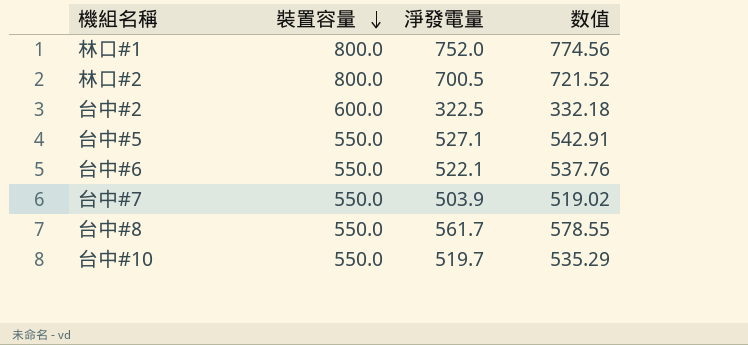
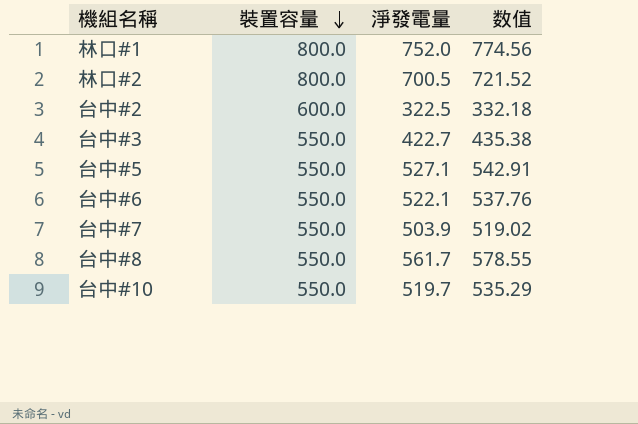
row 台中#3: none -> 550.0 | 422.7 | 435.38

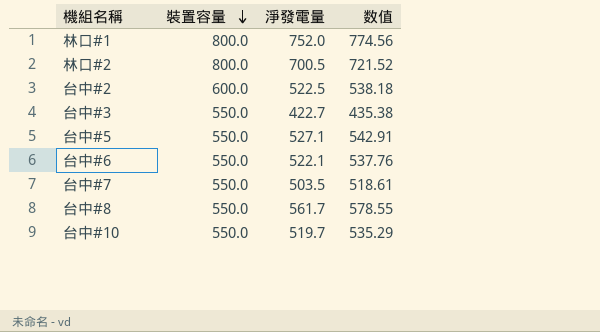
台中#2 | 淨發電量: 322.5 -> 522.5
台中#2 | 数值: 332.18 -> 538.18
台中#7 | 淨發電量: 503.9 -> 503.5
台中#7 | 数值: 519.02 -> 518.61

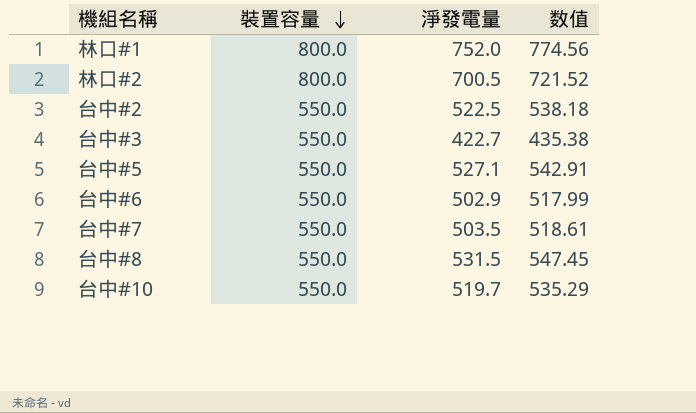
台中#2 | 裝置容量: 600.0 -> 550.0
台中#6 | 淨發電量: 522.1 -> 502.9
台中#6 | 数值: 537.76 -> 517.99
台中#8 | 淨發電量: 561.7 -> 531.5
台中#8 | 数值: 578.55 -> 547.45

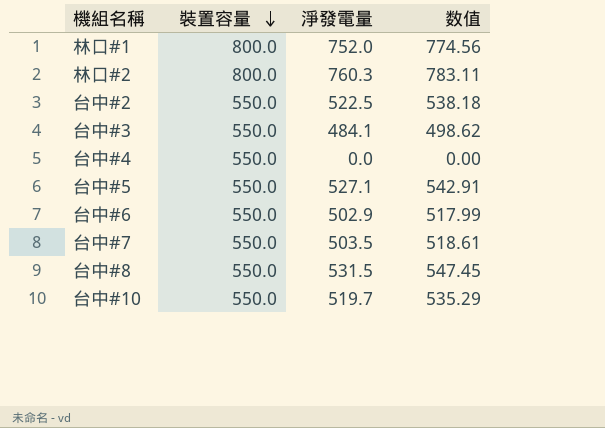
林口#2 | 淨發電量: 700.5 -> 760.3
林口#2 | 数值: 721.52 -> 783.11
台中#3 | 淨發電量: 422.7 -> 484.1
台中#3 | 数值: 435.38 -> 498.62
row 台中#4: none -> 550.0 | 0.0 | 0.00

